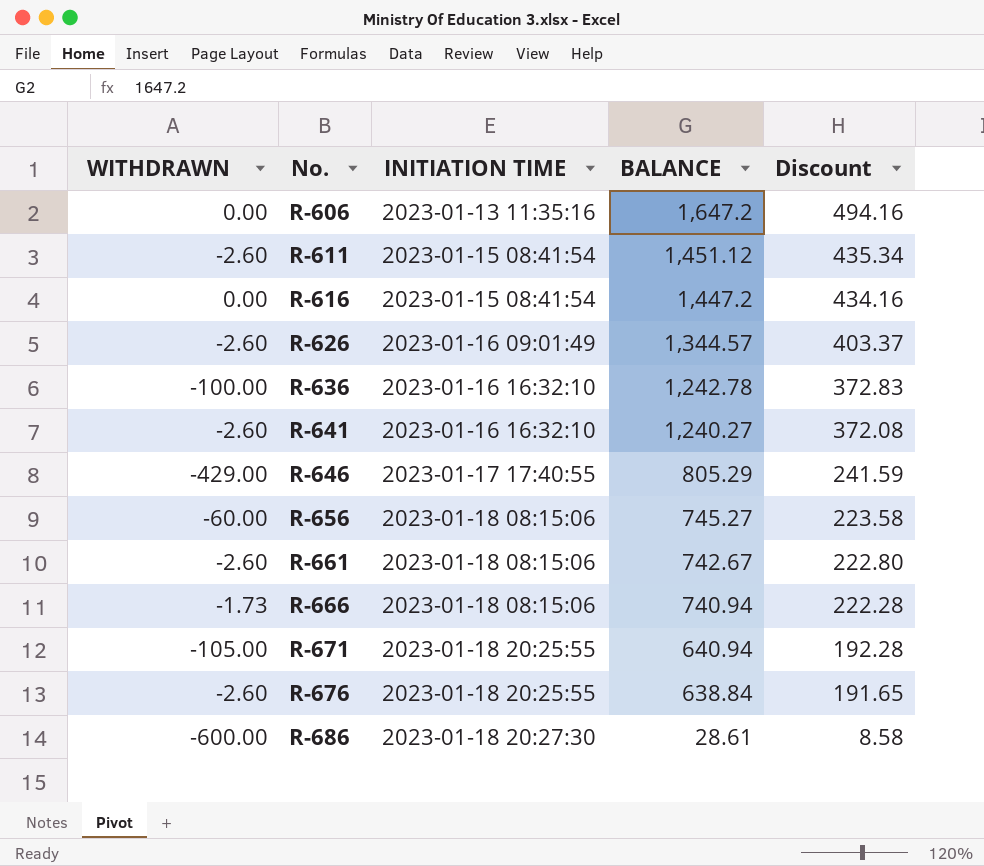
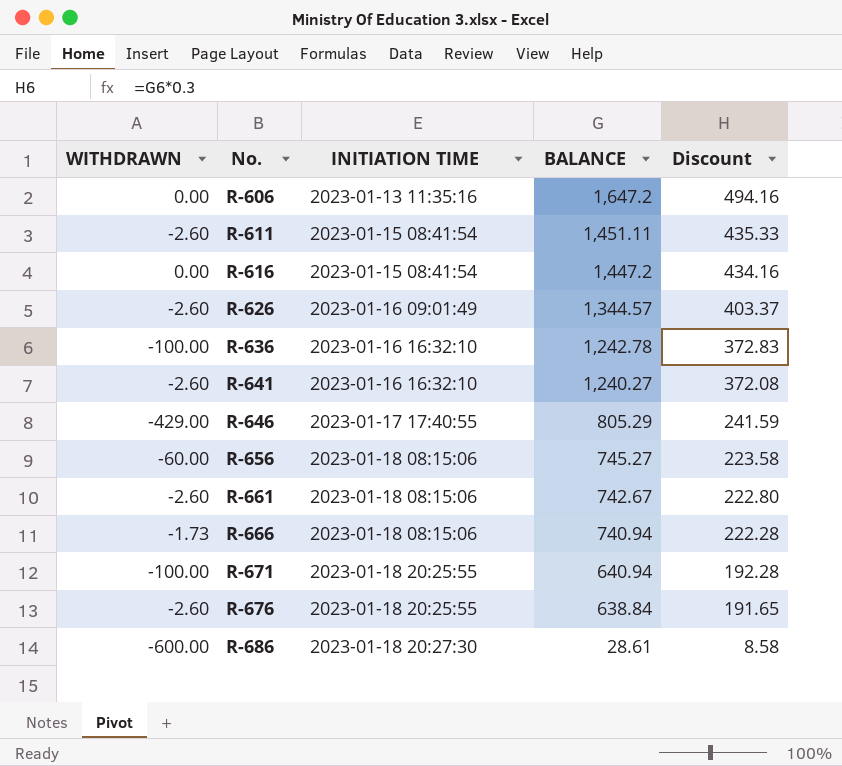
R-611 | BALANCE: 1,451.12 -> 1,451.11
R-611 | Discount: 435.34 -> 435.33
R-671 | WITHDRAWN: -105.00 -> -100.00

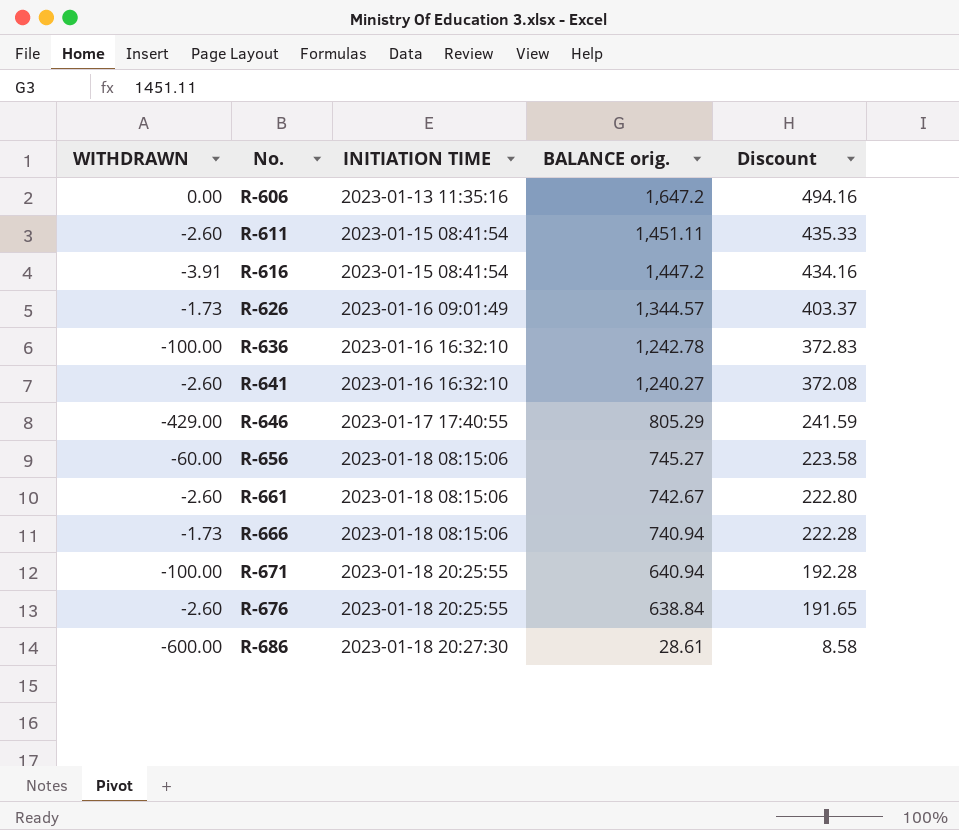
column name: BALANCE -> BALANCE orig.
R-616 | WITHDRAWN: 0.00 -> -3.91
R-626 | WITHDRAWN: -2.60 -> -1.73

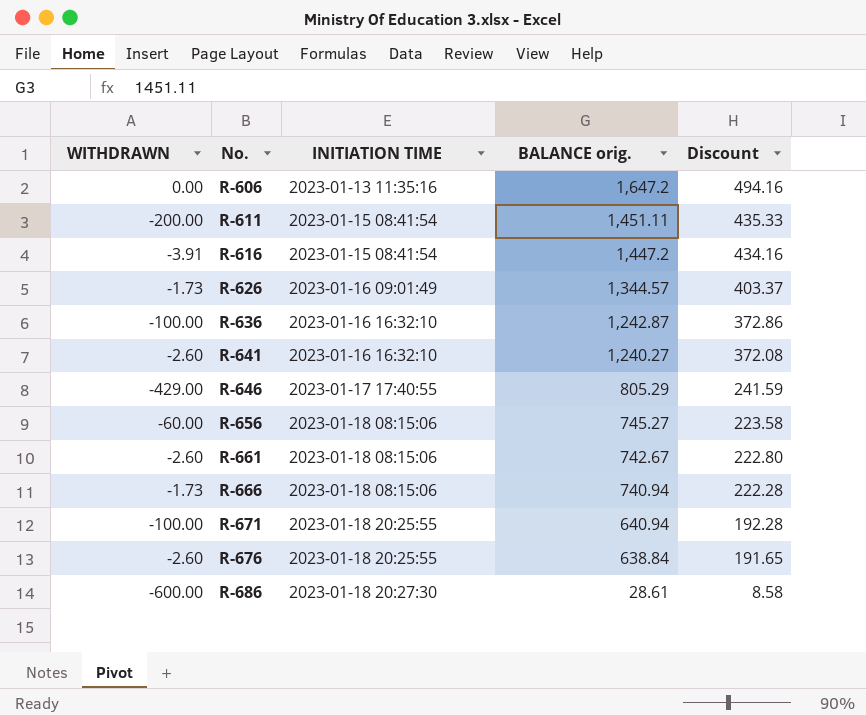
R-611 | WITHDRAWN: -2.60 -> -200.00
R-636 | BALANCE orig.: 1,242.78 -> 1,242.87
R-636 | Discount: 372.83 -> 372.86

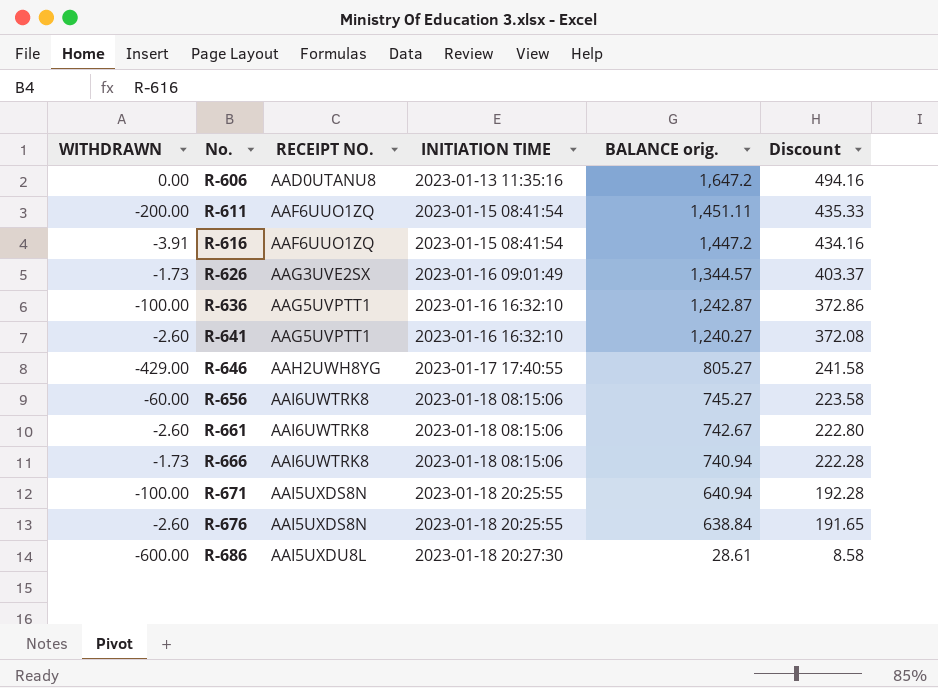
column RECEIPT NO. | position: none -> 3
R-646 | BALANCE orig.: 805.29 -> 805.27
R-646 | Discount: 241.59 -> 241.58

